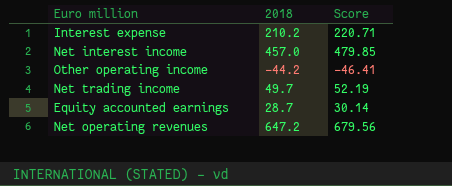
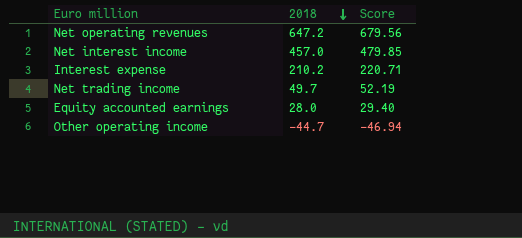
row order: none -> 2018 descending
Equity accounted earnings | 2018: 28.7 -> 28.0
Equity accounted earnings | Score: 30.14 -> 29.40
Other operating income | 2018: -44.2 -> -44.7
Other operating income | Score: -46.41 -> -46.94

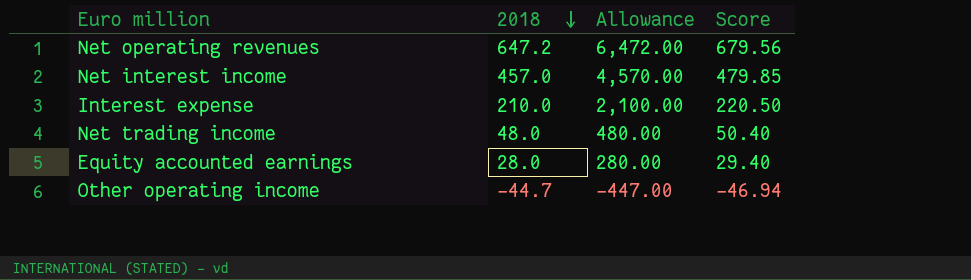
column Allowance | formula: none -> [2018] * 10
Interest expense | 2018: 210.2 -> 210.0
Interest expense | Score: 220.71 -> 220.50
Net trading income | 2018: 49.7 -> 48.0
Net trading income | Score: 52.19 -> 50.40

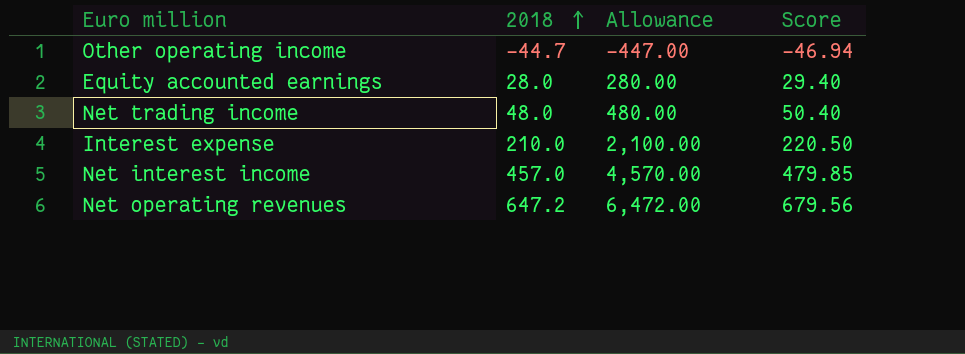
row order: 2018 descending -> 2018 ascending

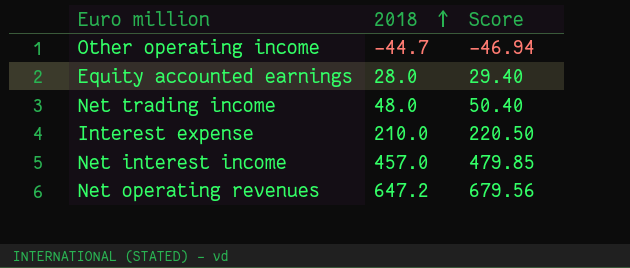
column Allowance | formula: [2018] * 10 -> none

